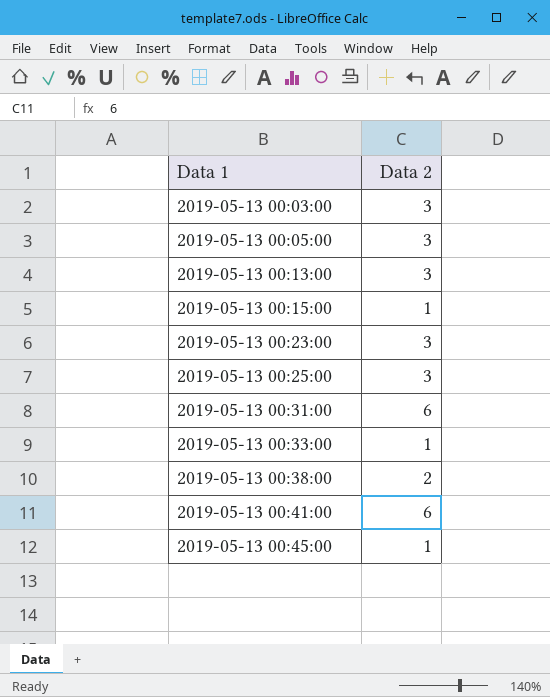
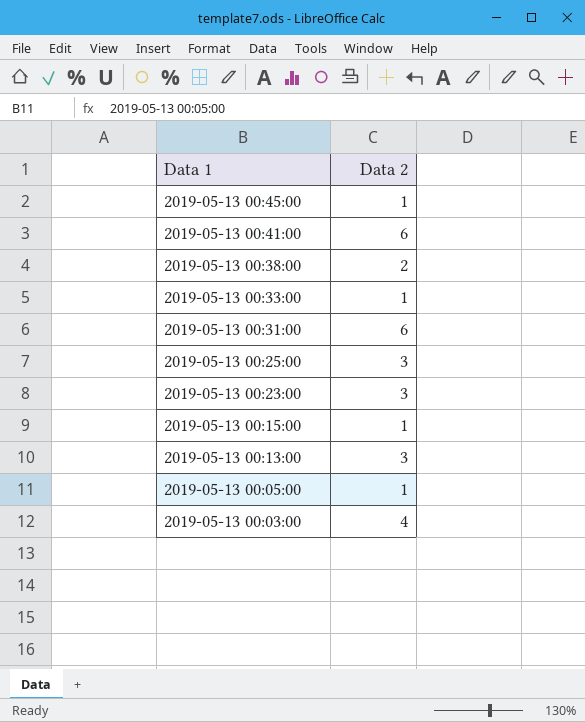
row order: Data 1 ascending -> Data 1 descending
2019-05-13 00:05:00 | Data 2: 3 -> 1
2019-05-13 00:03:00 | Data 2: 3 -> 4

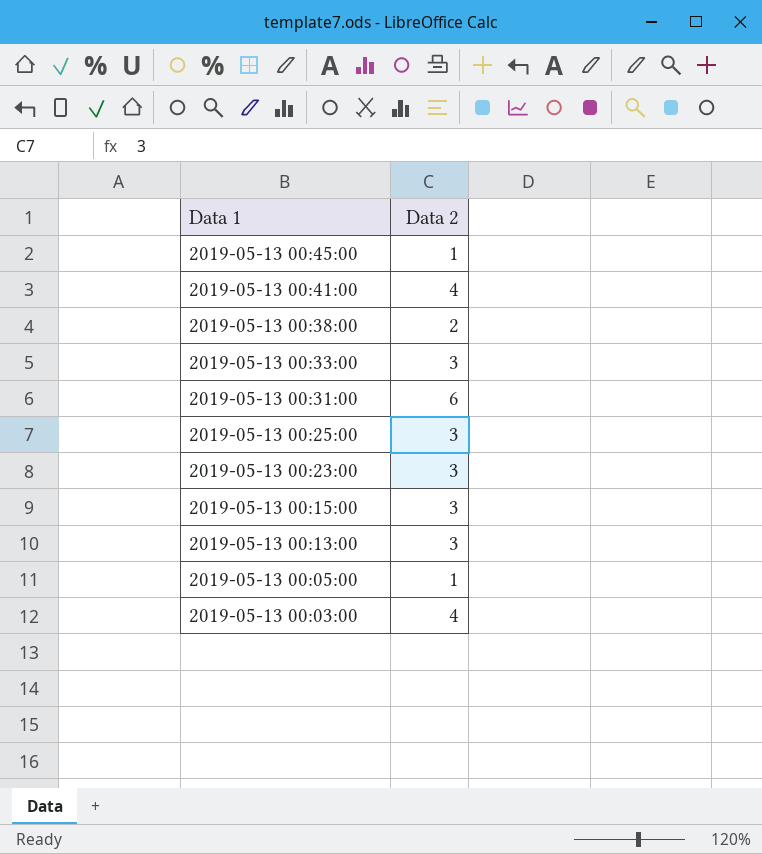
2019-05-13 00:41:00 | Data 2: 6 -> 4
2019-05-13 00:33:00 | Data 2: 1 -> 3
2019-05-13 00:15:00 | Data 2: 1 -> 3

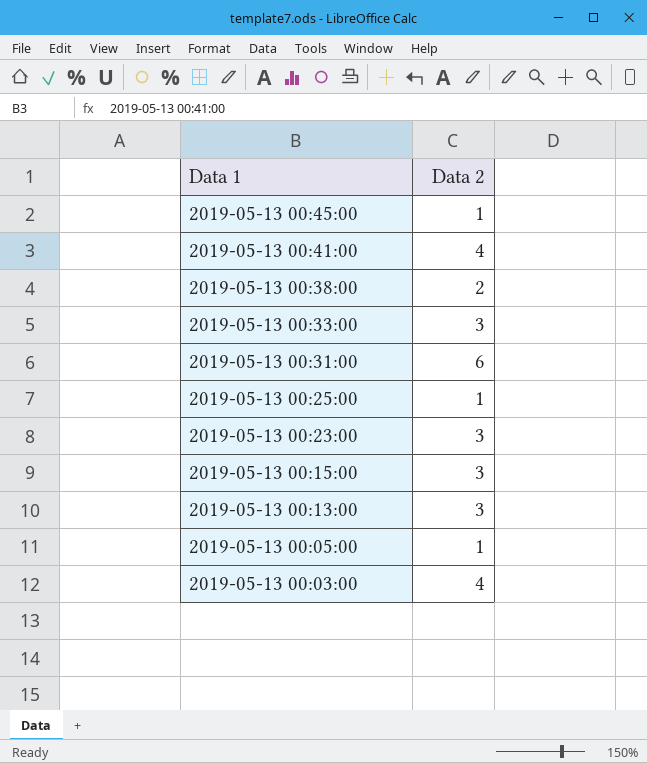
2019-05-13 00:25:00 | Data 2: 3 -> 1

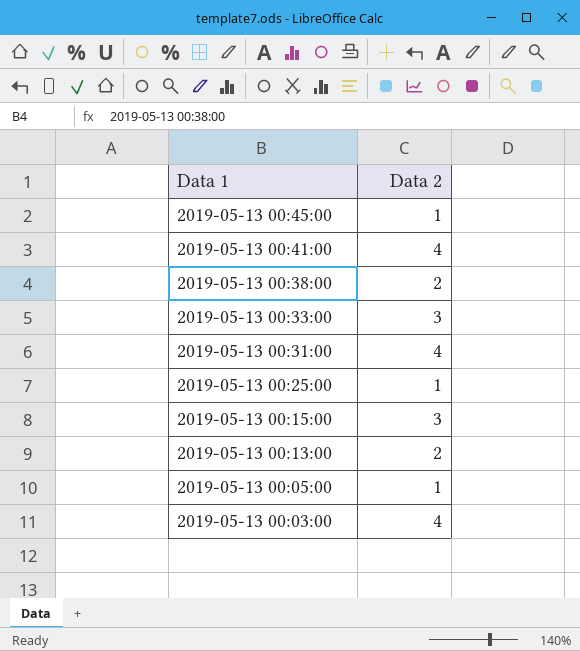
row 2019-05-13 00:23:00: 3 -> none
2019-05-13 00:31:00 | Data 2: 6 -> 4
2019-05-13 00:13:00 | Data 2: 3 -> 2

